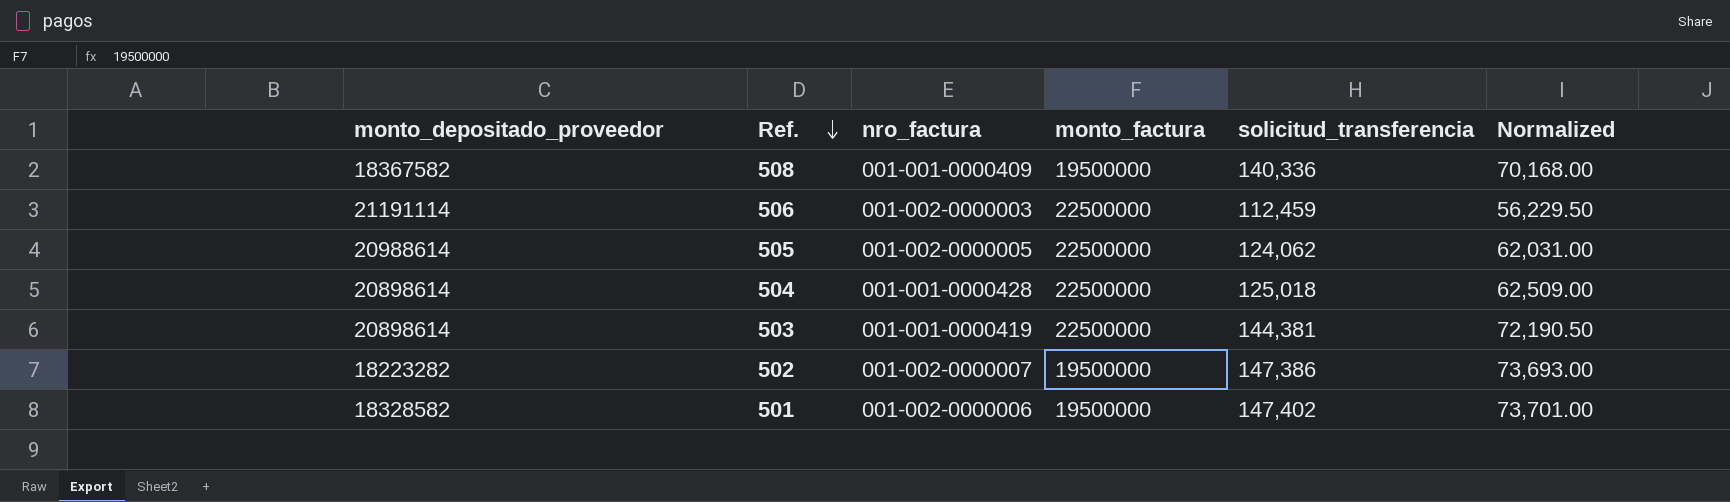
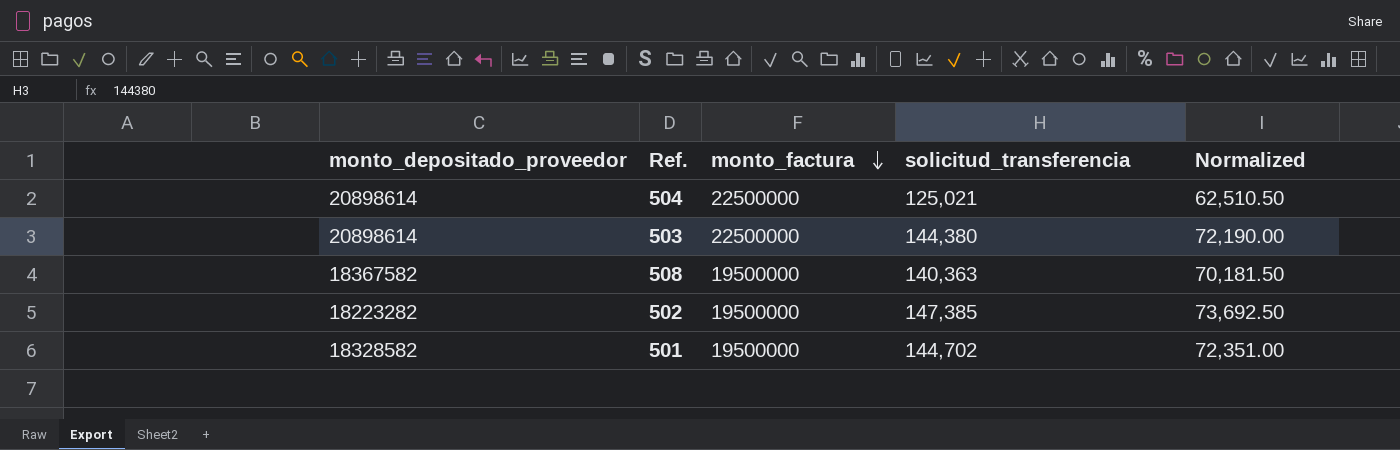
row order: Ref. descending -> monto_factura descending
column nro_factura | position: 3 -> none
row 506: 21191114 | 001-002-0000003 | 22500000 | 112,459 | 56,229.50 -> none
row 505: 20988614 | 001-002-0000005 | 22500000 | 124,062 | 62,031.00 -> none
504 | solicitud_transferencia: 125,018 -> 125,021
504 | Normalized: 62,509.00 -> 62,510.50
503 | solicitud_transferencia: 144,381 -> 144,380
503 | Normalized: 72,190.50 -> 72,190.00
508 | solicitud_transferencia: 140,336 -> 140,363
508 | Normalized: 70,168.00 -> 70,181.50
502 | solicitud_transferencia: 147,386 -> 147,385
502 | Normalized: 73,693.00 -> 73,692.50
501 | solicitud_transferencia: 147,402 -> 144,702
501 | Normalized: 73,701.00 -> 72,351.00

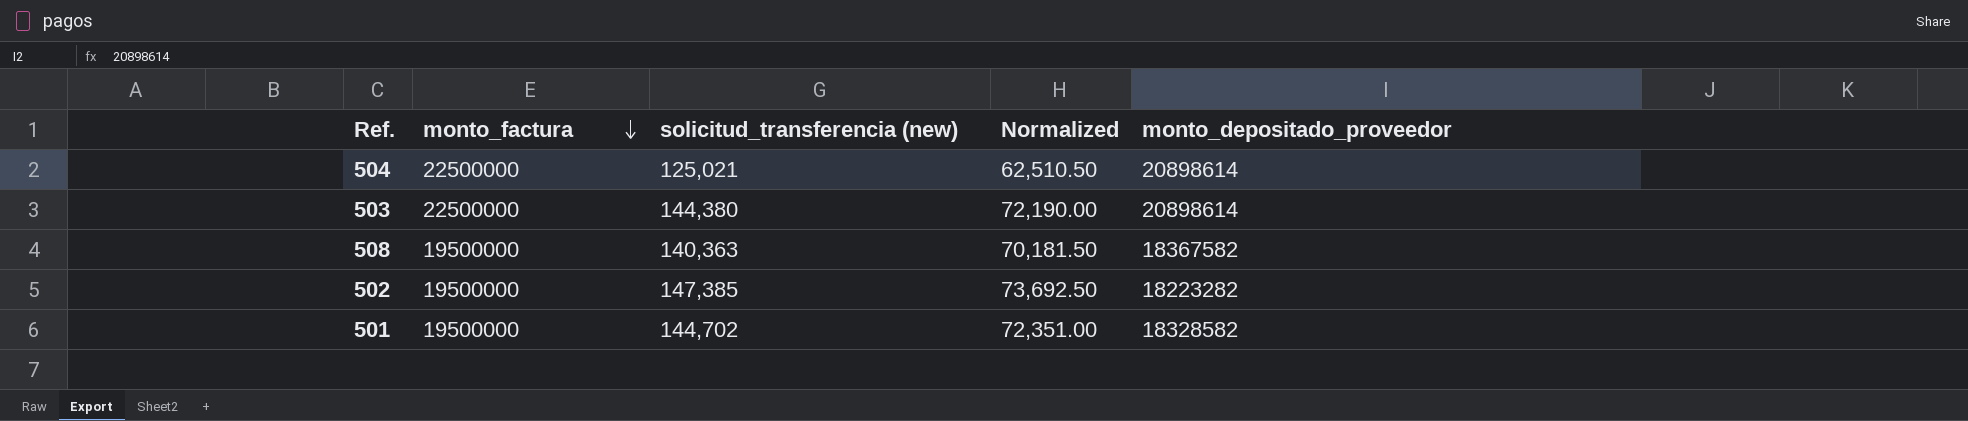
column name: solicitud_transferencia -> solicitud_transferencia (new)
column monto_depositado_proveedor | position: 1 -> 5

